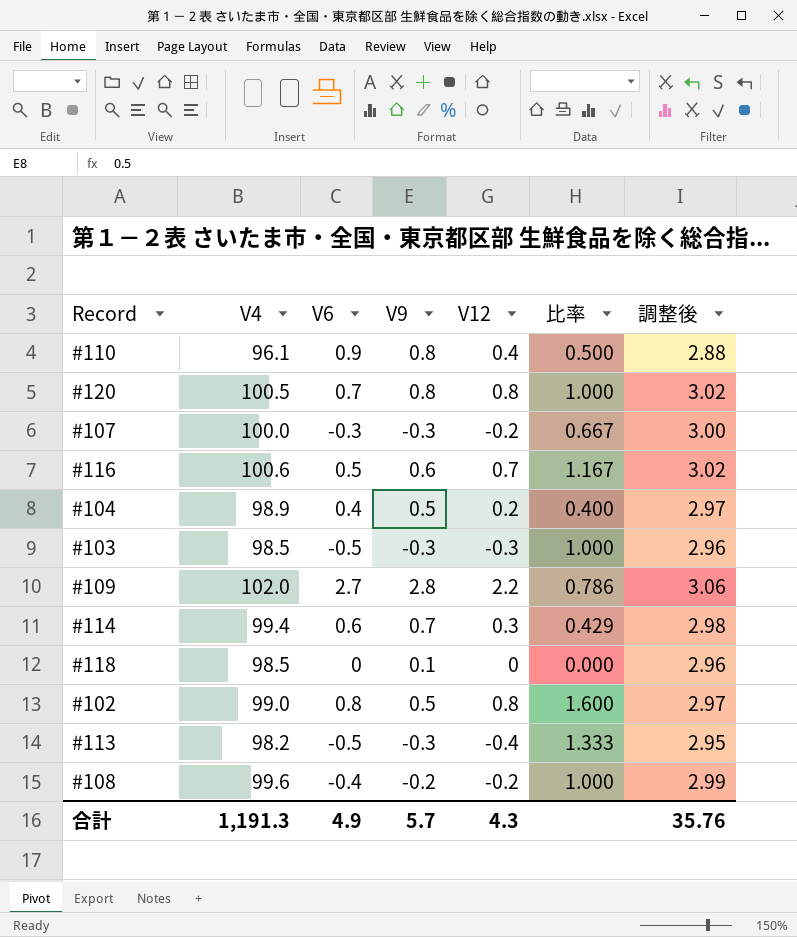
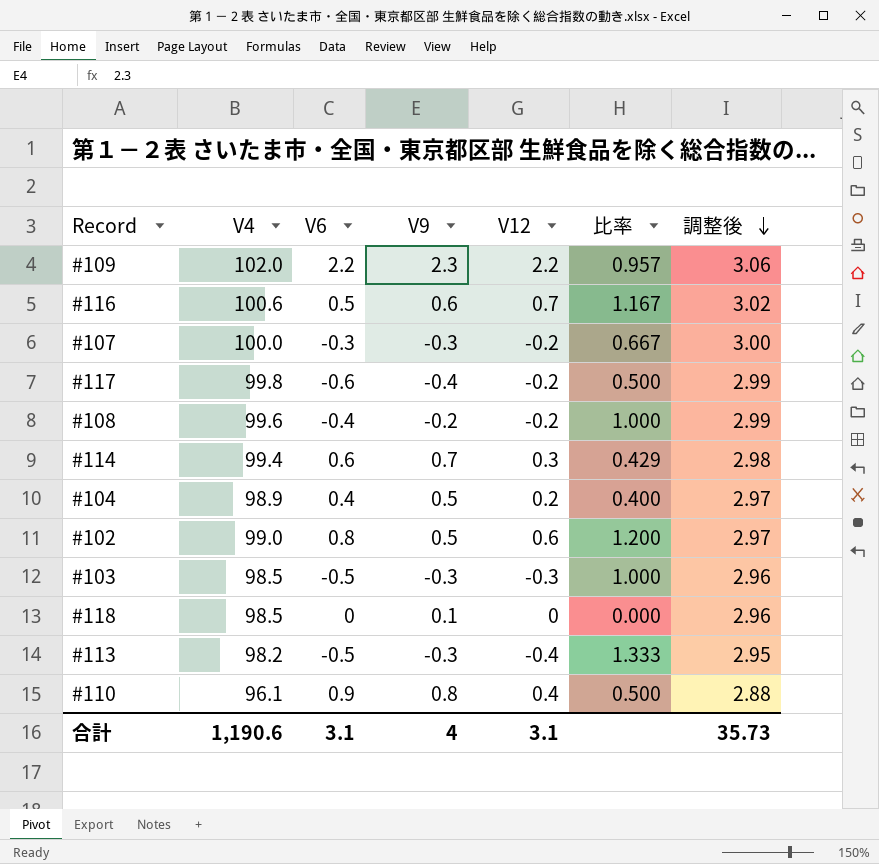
row order: none -> 調整後 descending
row #120: 100.5 | 0.7 | 0.8 | 0.8 | 1.000 | 3.02 -> none
#109 | V6: 2.7 -> 2.2
#109 | V9: 2.8 -> 2.3
#109 | 比率: 0.786 -> 0.957
row #117: none -> 99.8 | -0.6 | -0.4 | -0.2 | 0.500 | 2.99
#102 | V12: 0.8 -> 0.6
#102 | 比率: 1.600 -> 1.200
合計 | V4: 1,191.3 -> 1,190.6
合計 | V6: 4.9 -> 3.1
合計 | V9: 5.7 -> 4
合計 | V12: 4.3 -> 3.1
合計 | 調整後: 35.76 -> 35.73

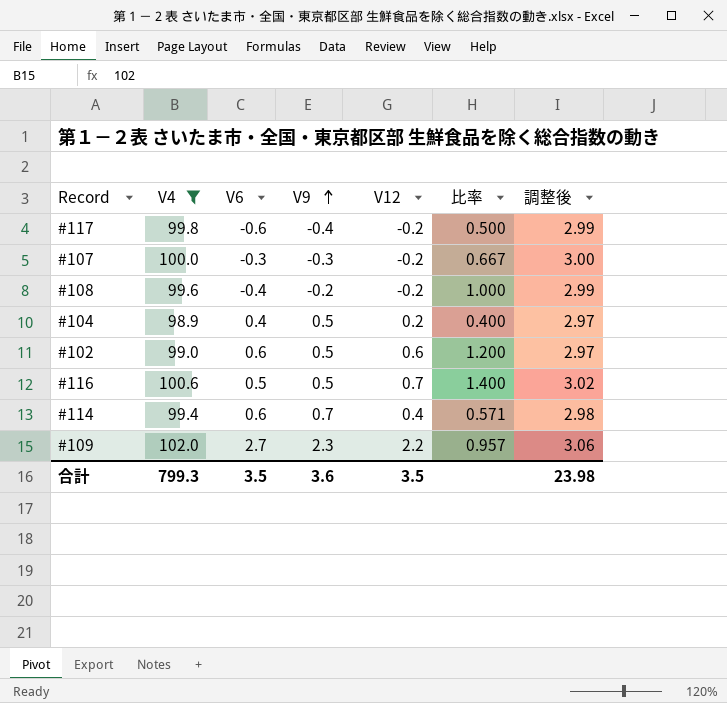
filter: none -> V4 >= 98.9
row order: 調整後 descending -> V9 ascending
#102 | V6: 0.8 -> 0.6
#116 | V9: 0.6 -> 0.5
#116 | 比率: 1.167 -> 1.400
#114 | V12: 0.3 -> 0.4
#114 | 比率: 0.429 -> 0.571
#109 | V6: 2.2 -> 2.7
合計 | V4: 1,190.6 -> 799.3
合計 | V6: 3.1 -> 3.5
合計 | V9: 4 -> 3.6
合計 | V12: 3.1 -> 3.5
合計 | 調整後: 35.73 -> 23.98

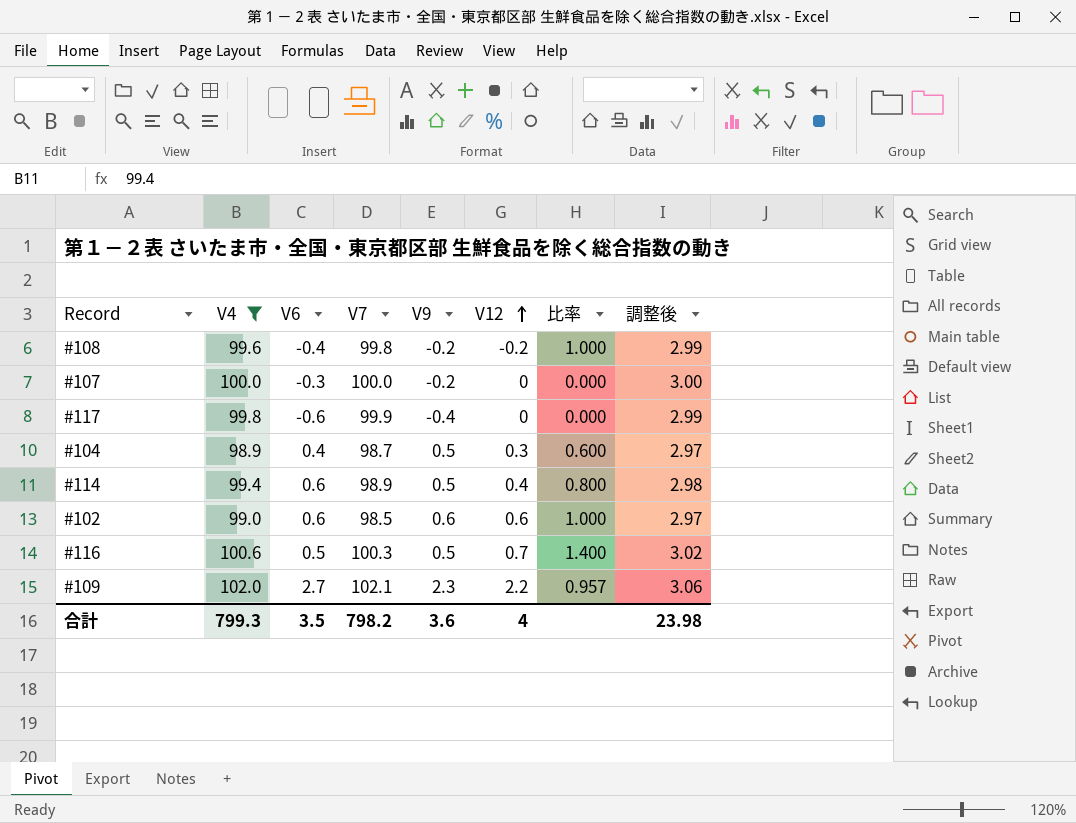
row order: V9 ascending -> V12 ascending
column V7 | position: none -> 4
#107 | V9: -0.3 -> -0.2
#107 | V12: -0.2 -> 0
#107 | 比率: 0.667 -> 0.000
#117 | V12: -0.2 -> 0
#117 | 比率: 0.500 -> 0.000
#104 | V12: 0.2 -> 0.3
#104 | 比率: 0.400 -> 0.600
#114 | V9: 0.7 -> 0.5
#114 | 比率: 0.571 -> 0.800
#102 | V9: 0.5 -> 0.6
#102 | 比率: 1.200 -> 1.000
合計 | V12: 3.5 -> 4

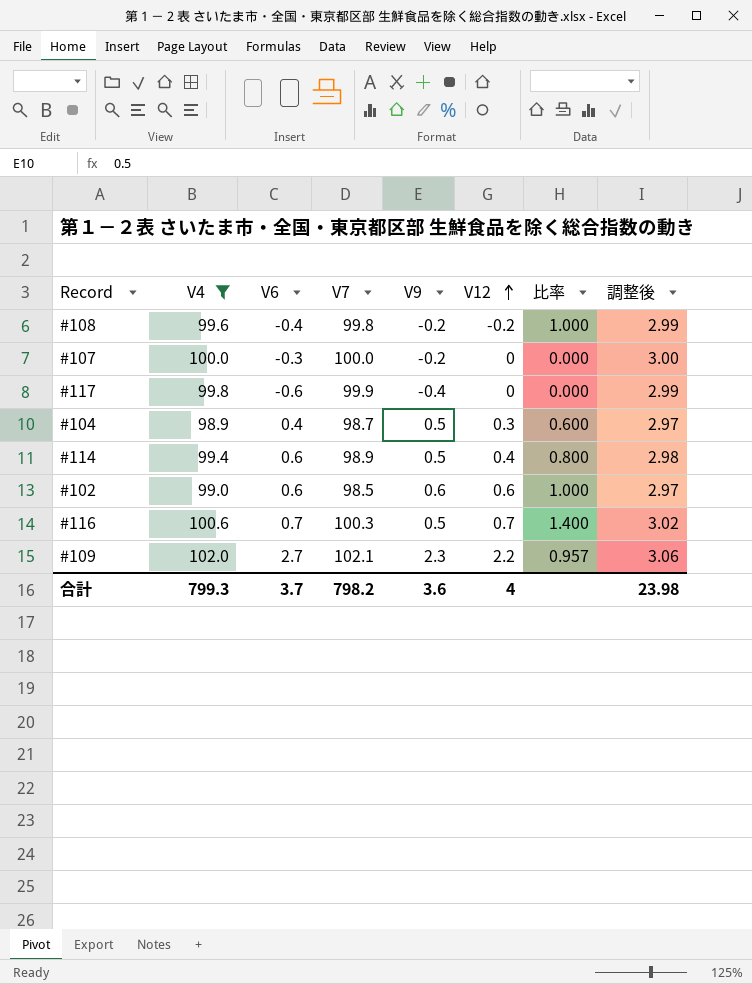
#116 | V6: 0.5 -> 0.7
合計 | V6: 3.5 -> 3.7

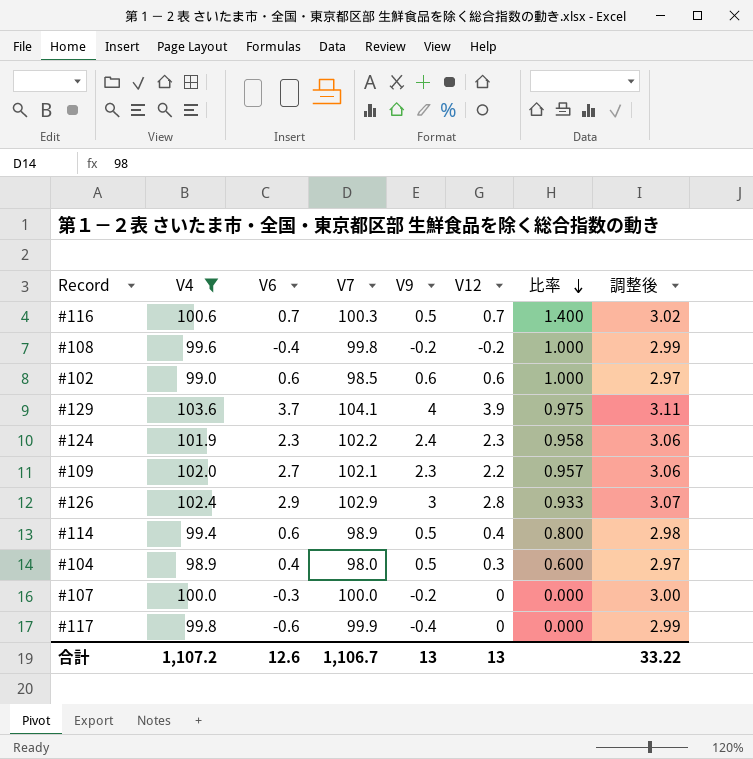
row order: V12 ascending -> 比率 descending
row #129: none -> 103.6 | 3.7 | 104.1 | 4 | 3.9 | 0.975 | 3.11
row #124: none -> 101.9 | 2.3 | 102.2 | 2.4 | 2.3 | 0.958 | 3.06
row #126: none -> 102.4 | 2.9 | 102.9 | 3 | 2.8 | 0.933 | 3.07
#104 | V7: 98.7 -> 98.0
合計 | V4: 799.3 -> 1,107.2
合計 | V6: 3.7 -> 12.6
合計 | V7: 798.2 -> 1,106.7
合計 | V9: 3.6 -> 13
合計 | V12: 4 -> 13
合計 | 調整後: 23.98 -> 33.22

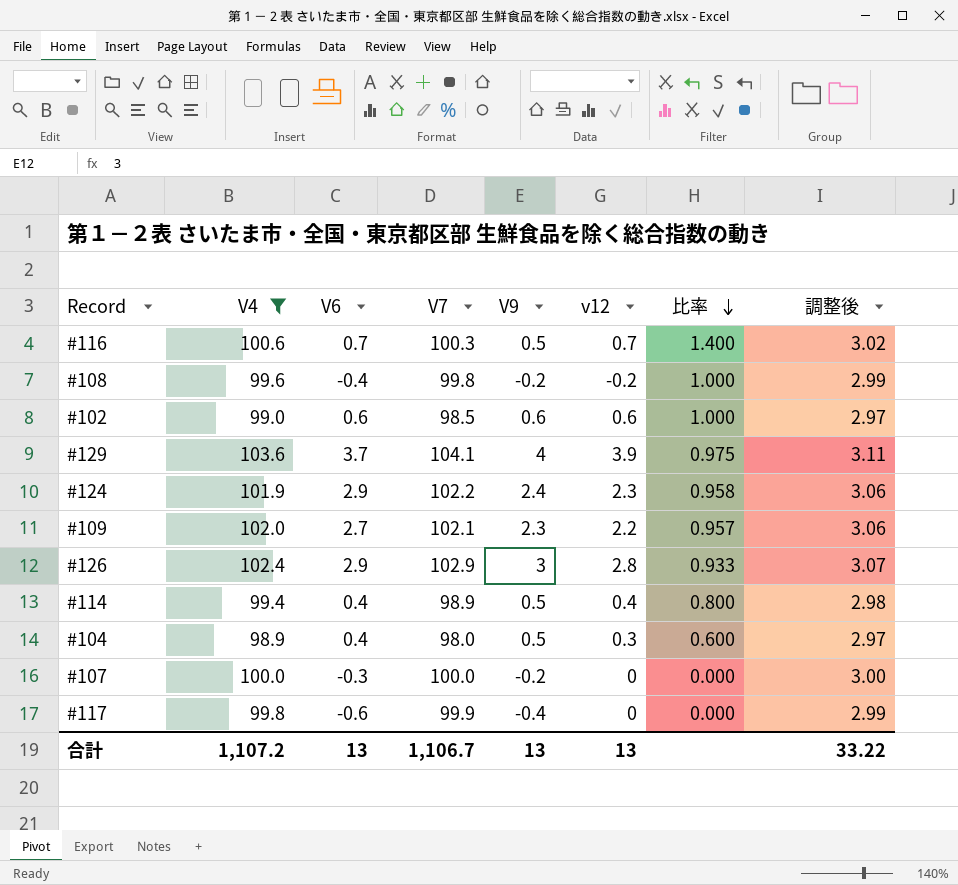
column name: V12 -> v12
#124 | V6: 2.3 -> 2.9
#114 | V6: 0.6 -> 0.4
合計 | V6: 12.6 -> 13

